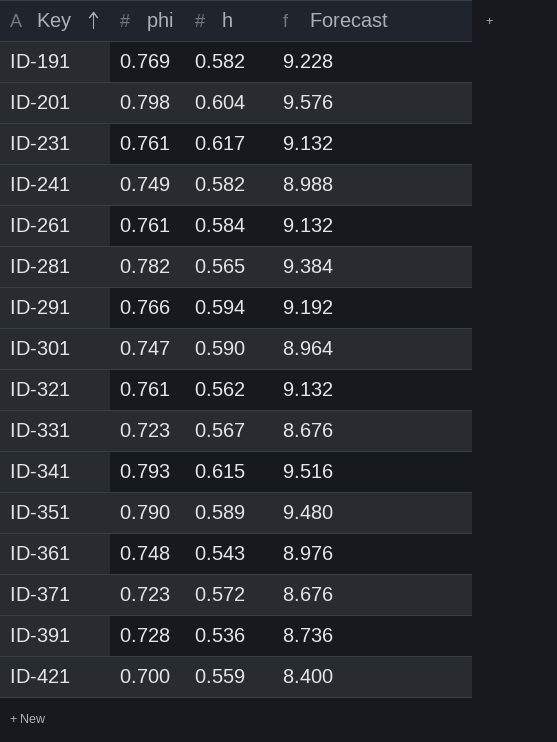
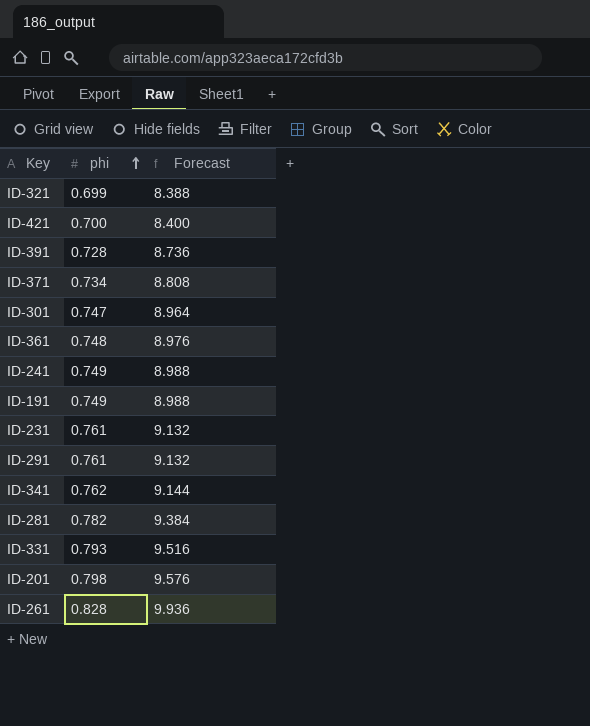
row order: Key ascending -> phi ascending
column h | position: 3 -> none
row ID-351: 0.790 | 0.589 | 9.480 -> none
ID-321 | phi: 0.761 -> 0.699
ID-321 | Forecast: 9.132 -> 8.388
ID-371 | phi: 0.723 -> 0.734
ID-371 | Forecast: 8.676 -> 8.808
ID-191 | phi: 0.769 -> 0.749
ID-191 | Forecast: 9.228 -> 8.988
ID-291 | phi: 0.766 -> 0.761
ID-291 | Forecast: 9.192 -> 9.132
ID-341 | phi: 0.793 -> 0.762
ID-341 | Forecast: 9.516 -> 9.144
ID-331 | phi: 0.723 -> 0.793
ID-331 | Forecast: 8.676 -> 9.516
ID-261 | phi: 0.761 -> 0.828
ID-261 | Forecast: 9.132 -> 9.936

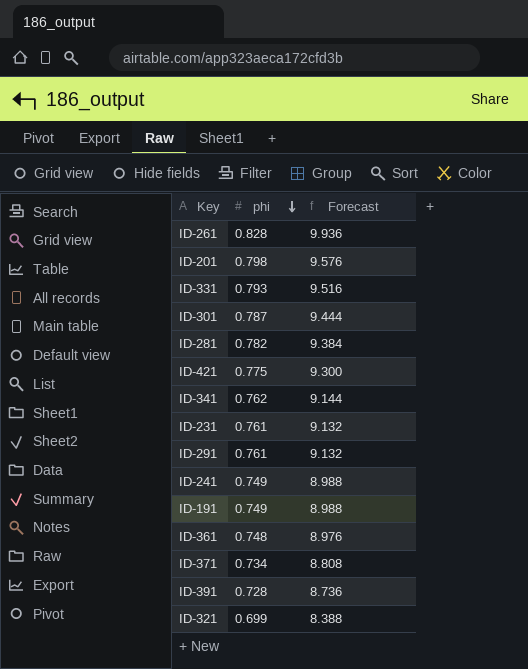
row order: phi ascending -> phi descending
ID-301 | phi: 0.747 -> 0.787
ID-301 | Forecast: 8.964 -> 9.444
ID-421 | phi: 0.700 -> 0.775
ID-421 | Forecast: 8.400 -> 9.300

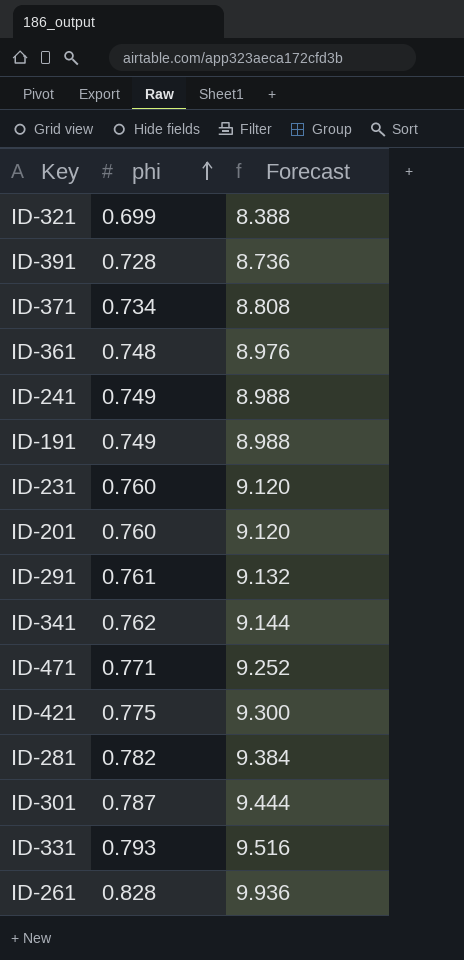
row order: phi descending -> phi ascending
ID-231 | phi: 0.761 -> 0.760
ID-231 | Forecast: 9.132 -> 9.120
ID-201 | phi: 0.798 -> 0.760
ID-201 | Forecast: 9.576 -> 9.120
row ID-471: none -> 0.771 | 9.252

